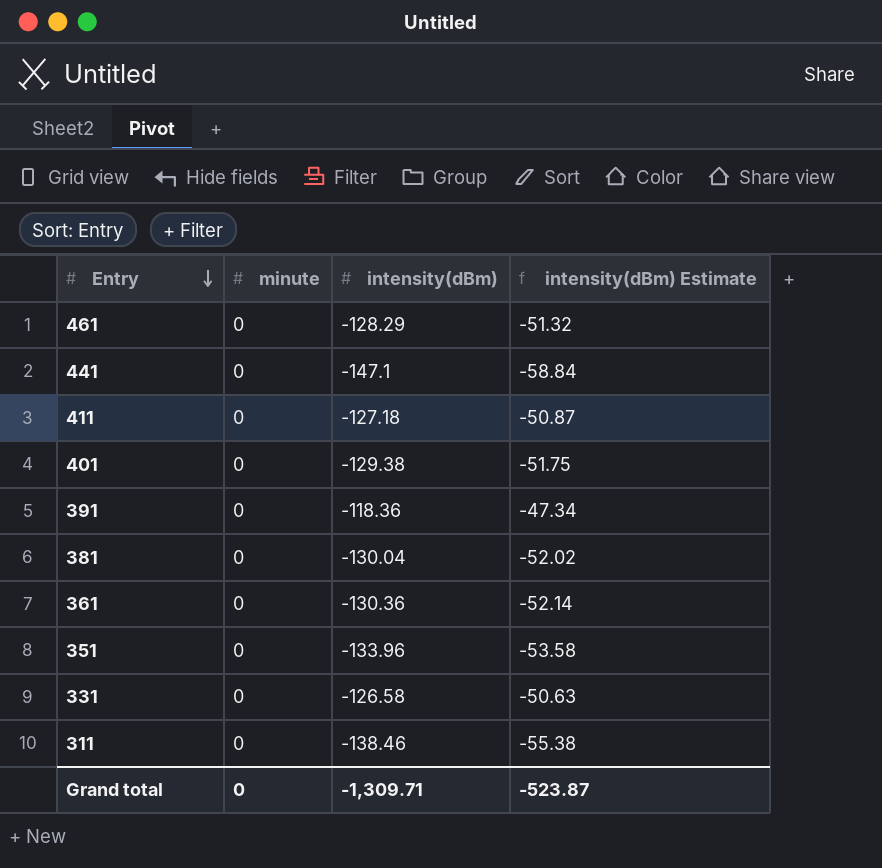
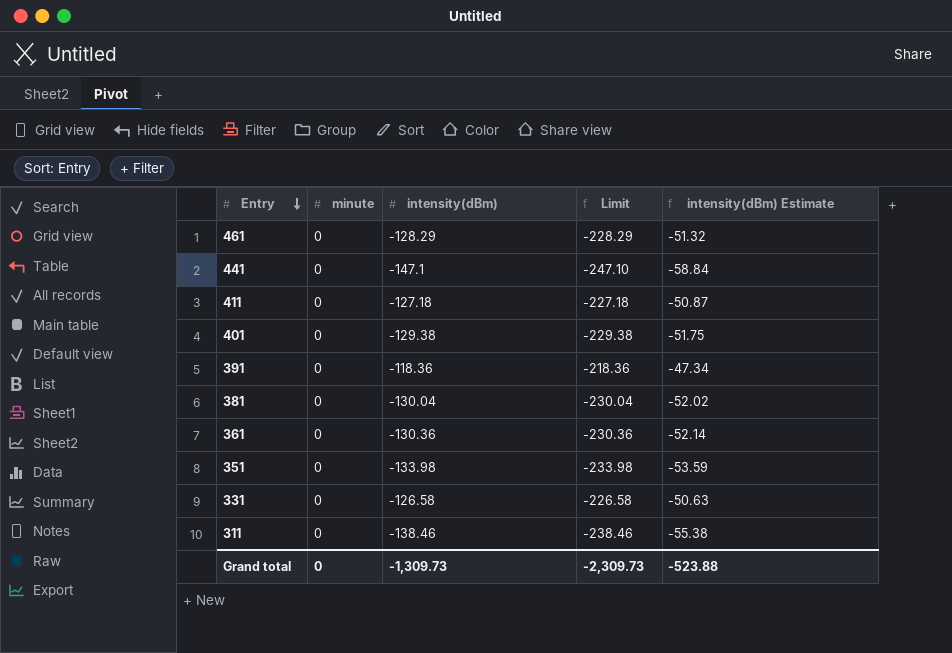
column Limit | formula: none -> [intensity(dBm)] - 100
351 | intensity(dBm): -133.96 -> -133.98
351 | intensity(dBm) Estimate: -53.58 -> -53.59
Grand total | intensity(dBm): -1,309.71 -> -1,309.73
Grand total | intensity(dBm) Estimate: -523.87 -> -523.88

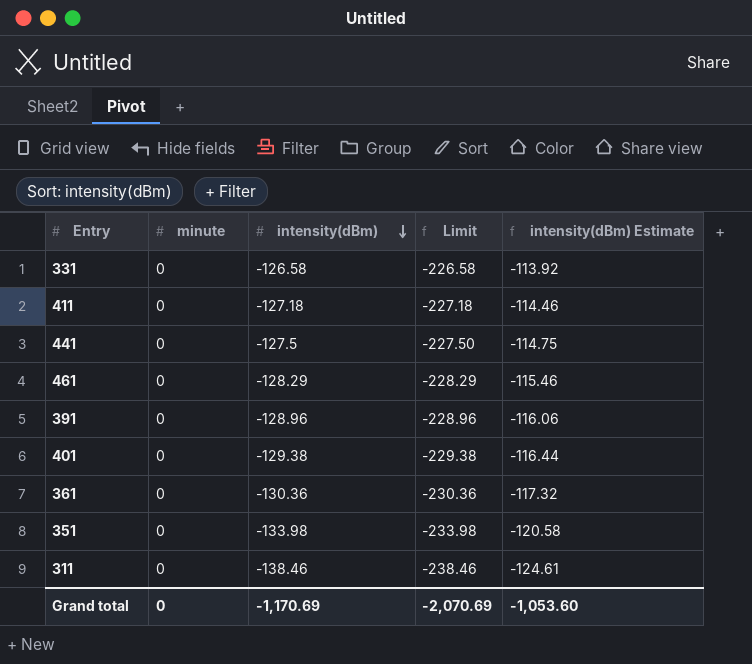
row order: Entry descending -> intensity(dBm) descending
column intensity(dBm) Estimate | formula: [intensity(dBm)] * 0.4 -> [intensity(dBm)] * 0.9
row 381: 0 | -130.04 | -230.04 | -52.02 -> none
441 | intensity(dBm): -147.1 -> -127.5
441 | Limit: -247.10 -> -227.50
391 | intensity(dBm): -118.36 -> -128.96
391 | Limit: -218.36 -> -228.96
Grand total | intensity(dBm): -1,309.73 -> -1,170.69
Grand total | Limit: -2,309.73 -> -2,070.69
Grand total | intensity(dBm) Estimate: -523.88 -> -1,053.60

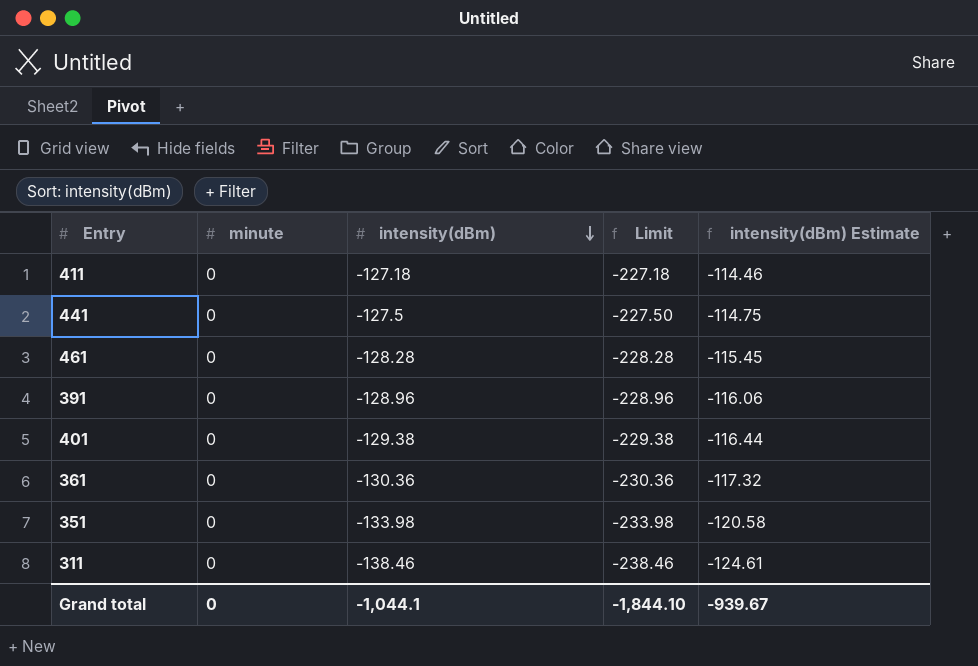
row 331: 0 | -126.58 | -226.58 | -113.92 -> none
461 | intensity(dBm): -128.29 -> -128.28
461 | Limit: -228.29 -> -228.28
461 | intensity(dBm) Estimate: -115.46 -> -115.45
Grand total | intensity(dBm): -1,170.69 -> -1,044.1
Grand total | Limit: -2,070.69 -> -1,844.10
Grand total | intensity(dBm) Estimate: -1,053.60 -> -939.67

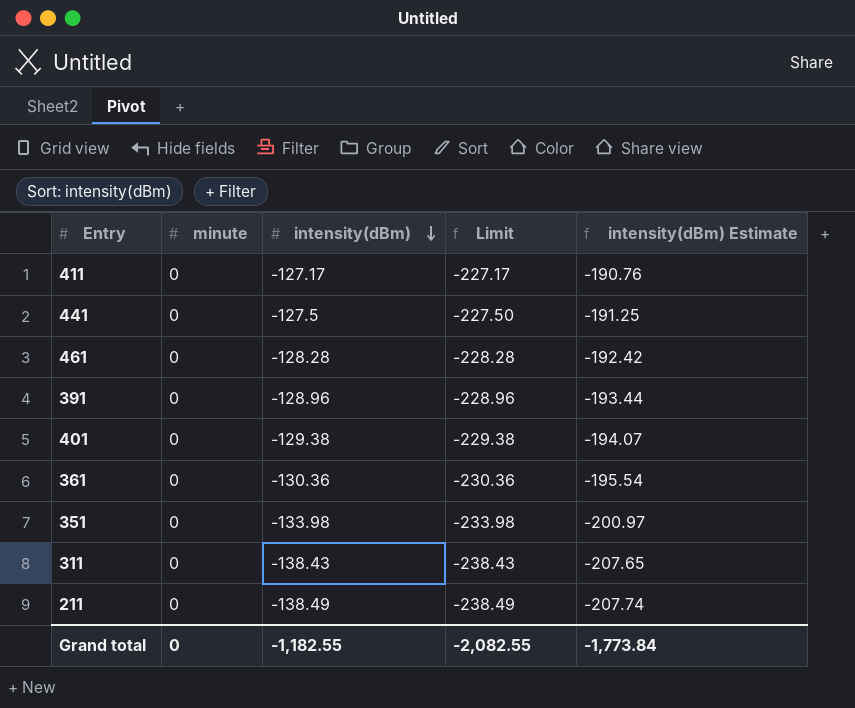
column intensity(dBm) Estimate | formula: [intensity(dBm)] * 0.9 -> [intensity(dBm)] * 1.5
411 | intensity(dBm): -127.18 -> -127.17
411 | Limit: -227.18 -> -227.17
311 | intensity(dBm): -138.46 -> -138.43
311 | Limit: -238.46 -> -238.43
row 211: none -> 0 | -138.49 | -238.49 | -207.74
Grand total | intensity(dBm): -1,044.1 -> -1,182.55
Grand total | Limit: -1,844.10 -> -2,082.55
Grand total | intensity(dBm) Estimate: -939.67 -> -1,773.84

